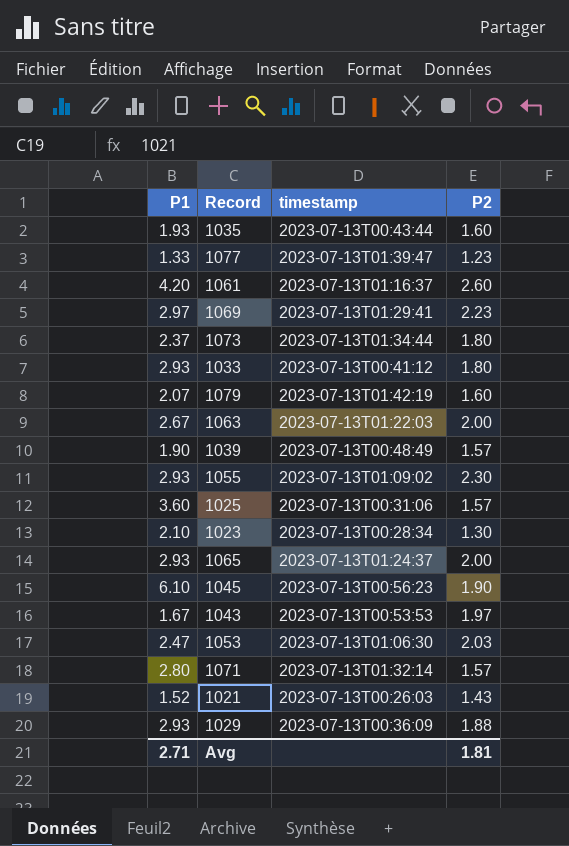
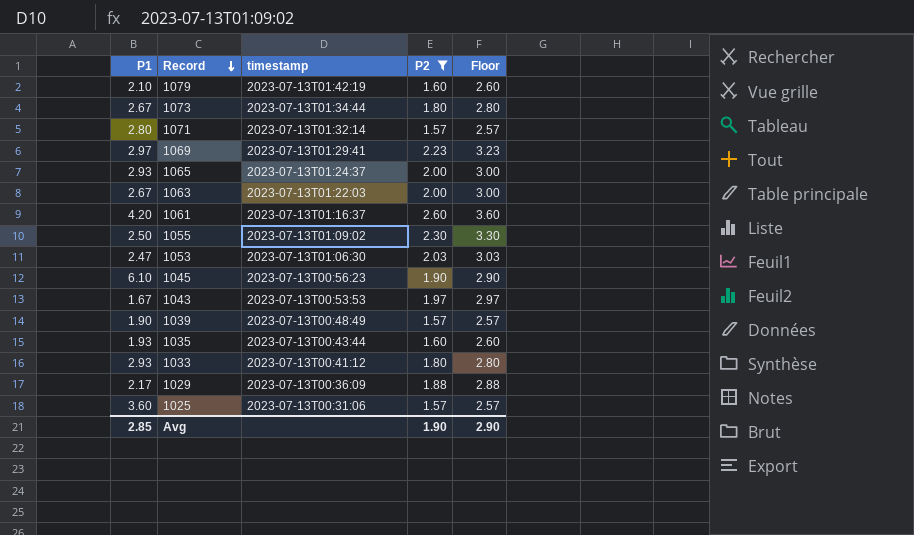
filter: none -> P2 >= 1.57
row order: none -> Record descending
column Floor | formula: none -> [P2] + 1
1079 | P1: 2.07 -> 2.10
1073 | P1: 2.37 -> 2.67
1055 | P1: 2.93 -> 2.50
1029 | P1: 2.93 -> 2.17
Avg | P1: 2.71 -> 2.85
Avg | P2: 1.81 -> 1.90

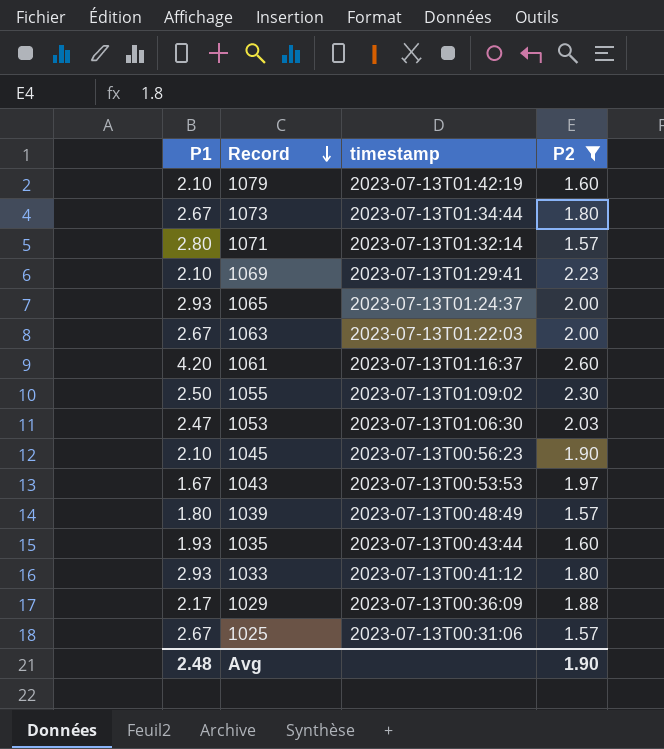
column Floor | formula: [P2] + 1 -> none
1069 | P1: 2.97 -> 2.10
1045 | P1: 6.10 -> 2.10
1039 | P1: 1.90 -> 1.80
1025 | P1: 3.60 -> 2.67
Avg | P1: 2.85 -> 2.48

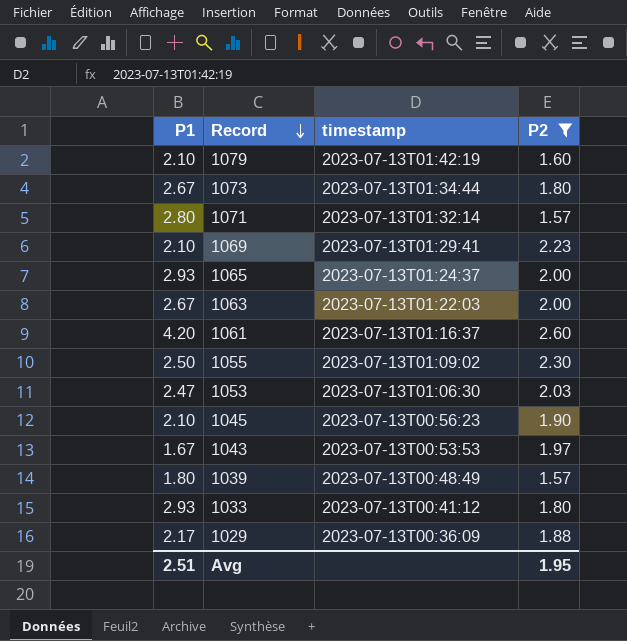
row 1035: 1.93 | 2023-07-13T00:43:44 | 1.60 -> none
row 1025: 2.67 | 2023-07-13T00:31:06 | 1.57 -> none
Avg | P1: 2.48 -> 2.51
Avg | P2: 1.90 -> 1.95

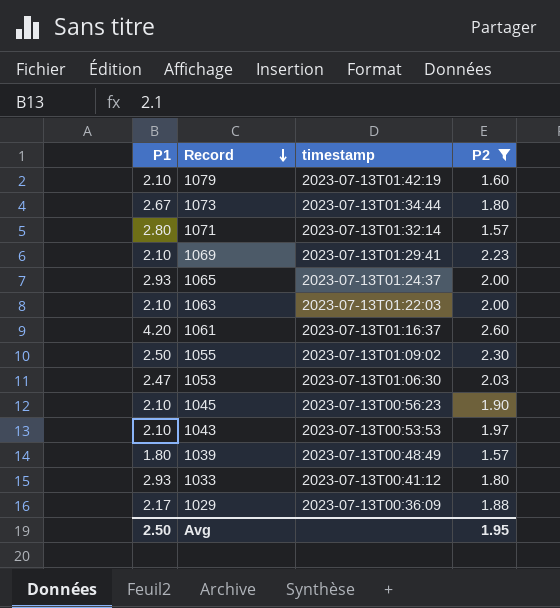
1063 | P1: 2.67 -> 2.10
1043 | P1: 1.67 -> 2.10
Avg | P1: 2.51 -> 2.50

